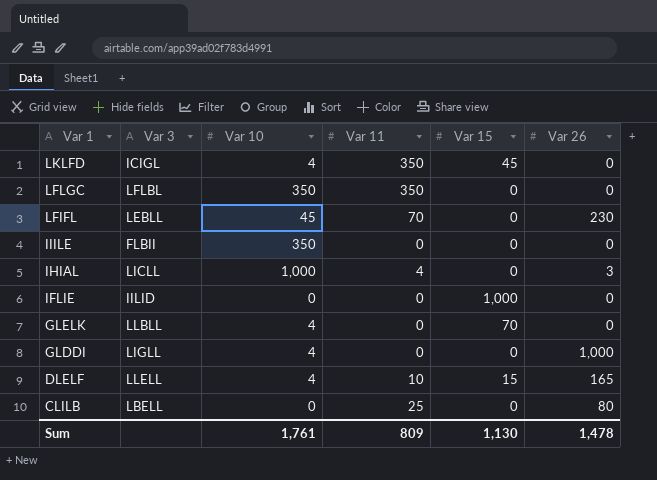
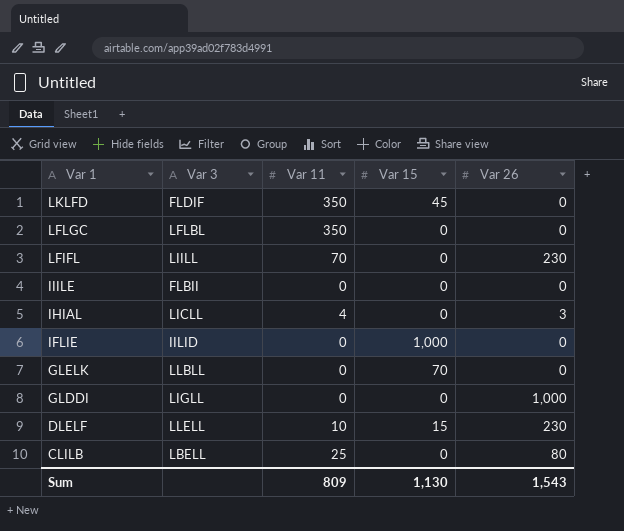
column Var 10 | position: 3 -> none
LKLFD | Var 3: ICIGL -> FLDIF
LFIFL | Var 3: LEBLL -> LIILL
DLELF | Var 26: 165 -> 230
Sum | Var 26: 1,478 -> 1,543

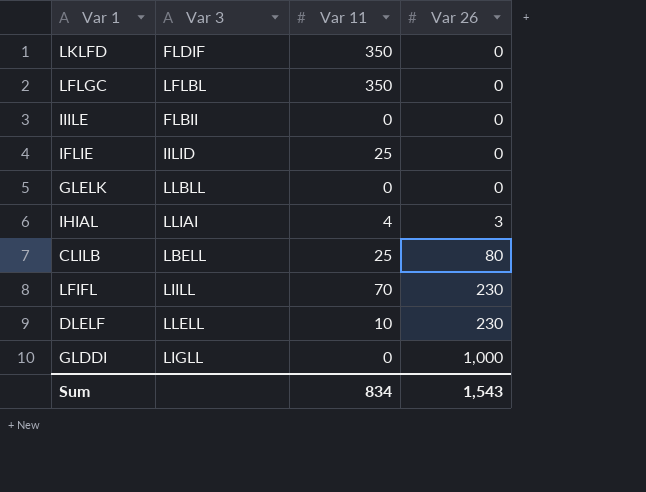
row order: Var 1 descending -> Var 26 ascending
column Var 15 | position: 4 -> none
IFLIE | Var 11: 0 -> 25
IHIAL | Var 3: LICLL -> LLIAI
Sum | Var 11: 809 -> 834

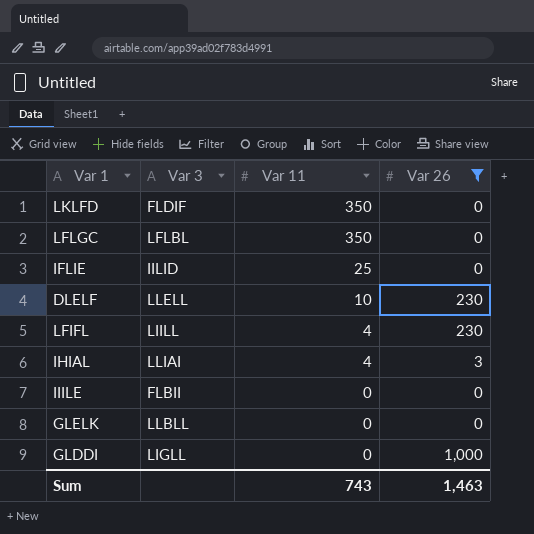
filter: none -> Var 26 != 80
row order: Var 26 ascending -> Var 11 descending
LFIFL | Var 11: 70 -> 4
Sum | Var 11: 834 -> 743
Sum | Var 26: 1,543 -> 1,463

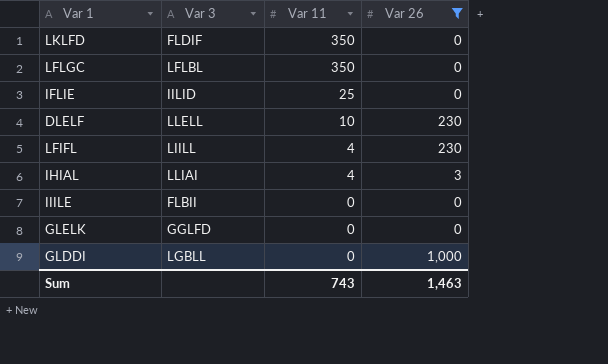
GLELK | Var 3: LLBLL -> GGLFD
GLDDI | Var 3: LIGLL -> LGBLL

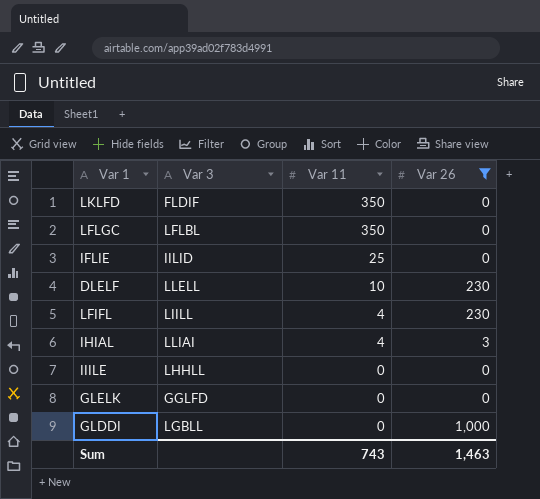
IIILE | Var 3: FLBII -> LHHLL

